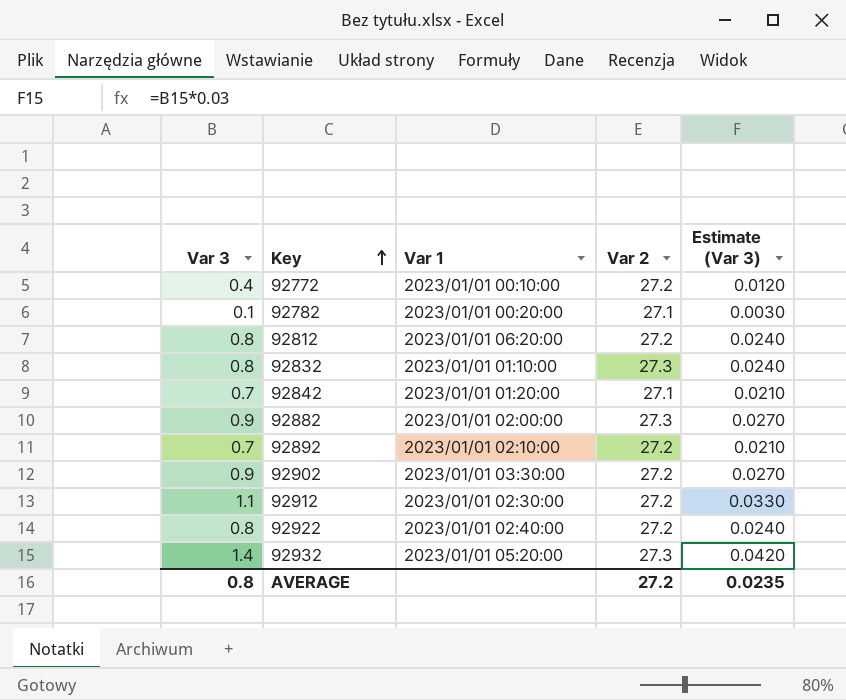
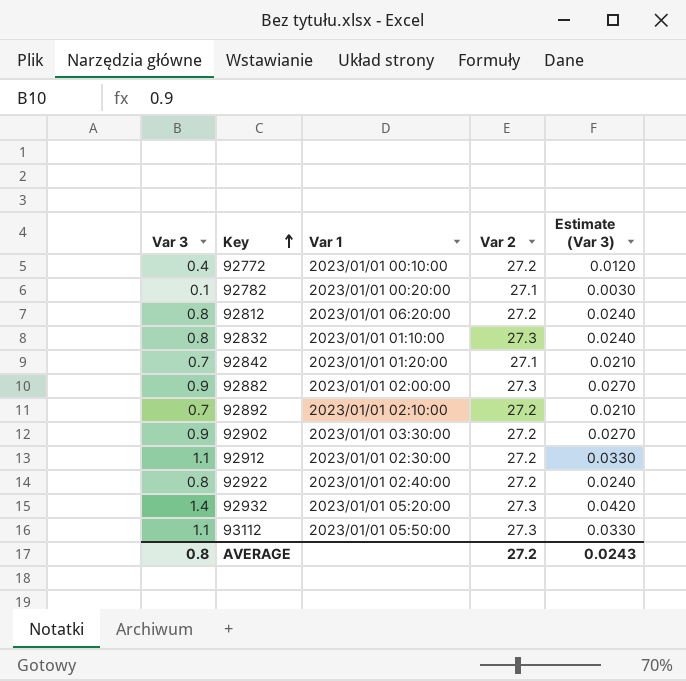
row 93112: none -> 1.1 | 2023/01/01 05:50:00 | 27.3 | 0.0330
AVERAGE | Estimate (Var 3): 0.0235 -> 0.0243

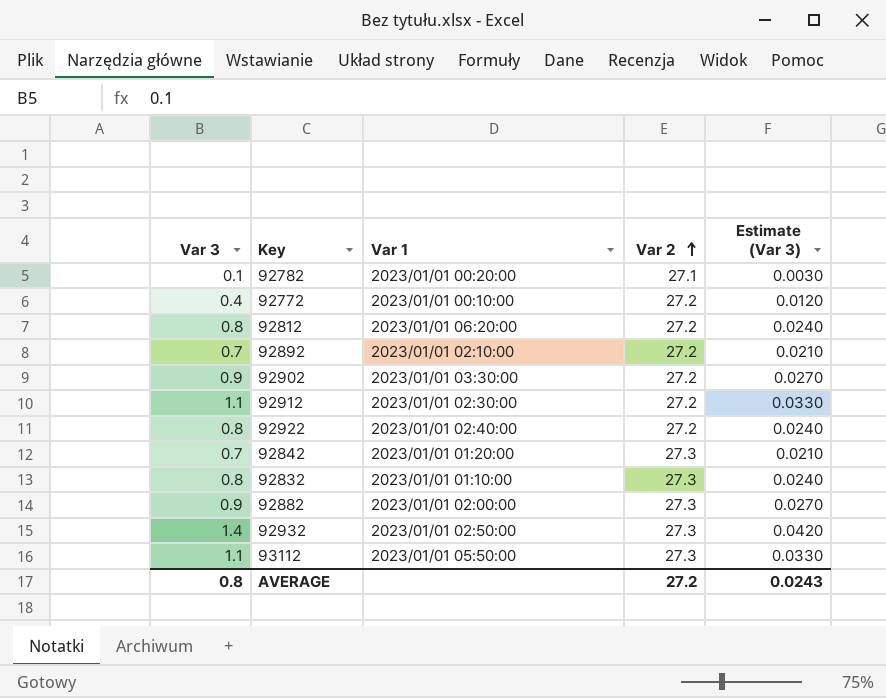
row order: Key ascending -> Var 2 ascending
92842 | Var 2: 27.1 -> 27.3
92932 | Var 1: 2023/01/01 05:20:00 -> 2023/01/01 02:50:00

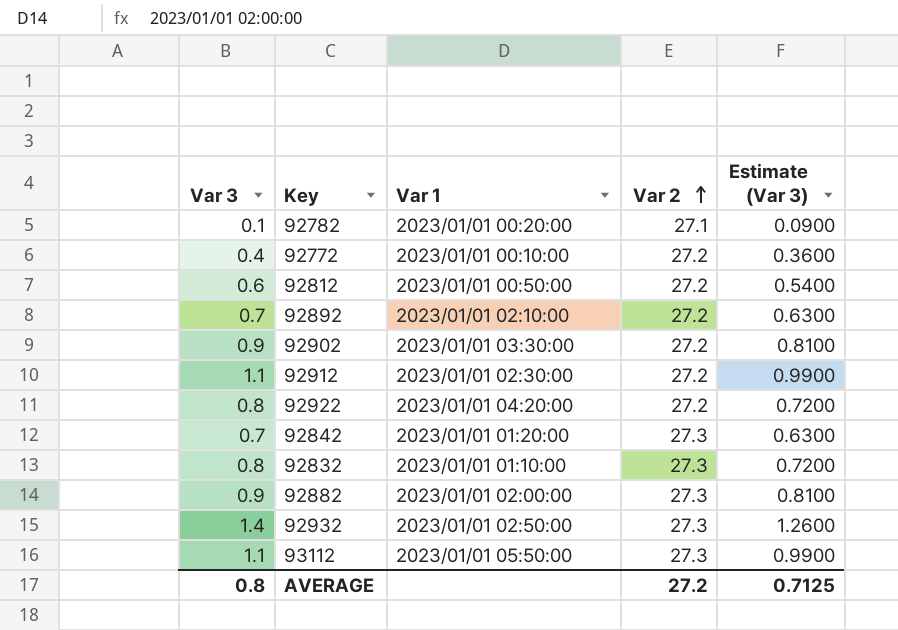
column Estimate (Var 3) | formula: [Var 3] * 0.03 -> [Var 3] * 0.9
92812 | Var 3: 0.8 -> 0.6
92812 | Var 1: 2023/01/01 06:20:00 -> 2023/01/01 00:50:00
92922 | Var 1: 2023/01/01 02:40:00 -> 2023/01/01 04:20:00
AVERAGE | Estimate (Var 3): 0.0243 -> 0.7125

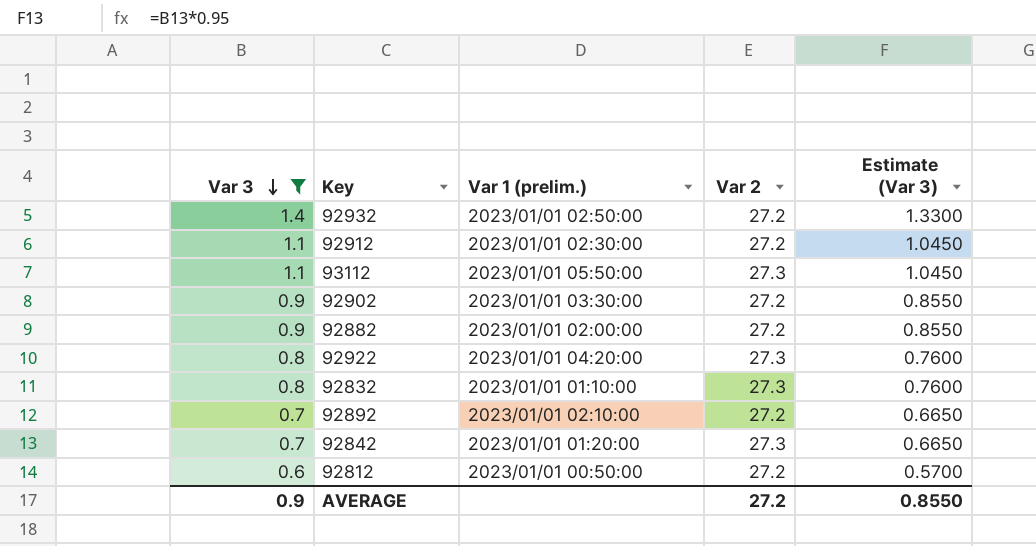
filter: none -> Var 3 >= 0.6
row order: Var 2 ascending -> Var 3 descending
column name: Var 1 -> Var 1 (prelim.)
column Estimate (Var 3) | formula: [Var 3] * 0.9 -> [Var 3] * 0.95
92932 | Var 2: 27.3 -> 27.2
92882 | Var 2: 27.3 -> 27.2
92922 | Var 2: 27.2 -> 27.3
AVERAGE | Var 3: 0.8 -> 0.9
AVERAGE | Estimate (Var 3): 0.7125 -> 0.8550

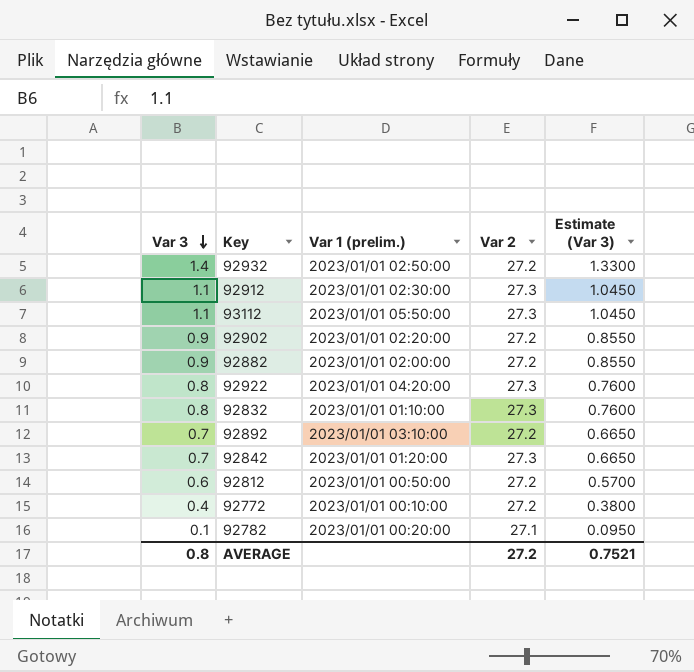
filter: Var 3 >= 0.6 -> none
92912 | Var 2: 27.2 -> 27.3
92902 | Var 1 (prelim.): 2023/01/01 03:30:00 -> 2023/01/01 02:20:00
92892 | Var 1 (prelim.): 2023/01/01 02:10:00 -> 2023/01/01 03:10:00
AVERAGE | Var 3: 0.9 -> 0.8
AVERAGE | Estimate (Var 3): 0.8550 -> 0.7521

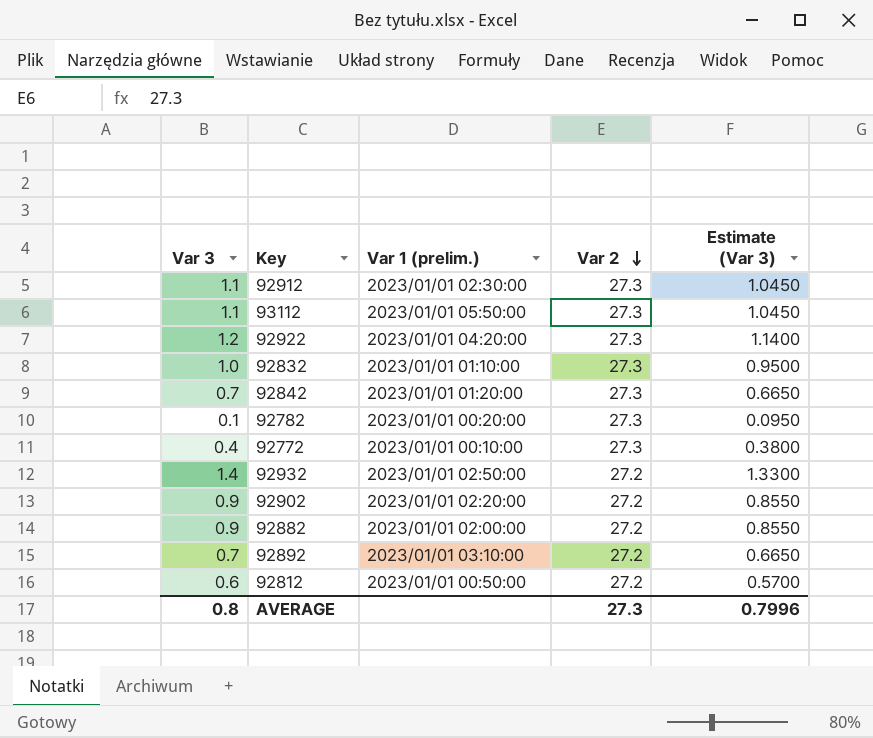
row order: Var 3 descending -> Var 2 descending
92922 | Var 3: 0.8 -> 1.2
92922 | Estimate (Var 3): 0.7600 -> 1.1400
92832 | Var 3: 0.8 -> 1.0
92832 | Estimate (Var 3): 0.7600 -> 0.9500
92782 | Var 2: 27.1 -> 27.3
92772 | Var 2: 27.2 -> 27.3
AVERAGE | Var 2: 27.2 -> 27.3
AVERAGE | Estimate (Var 3): 0.7521 -> 0.7996

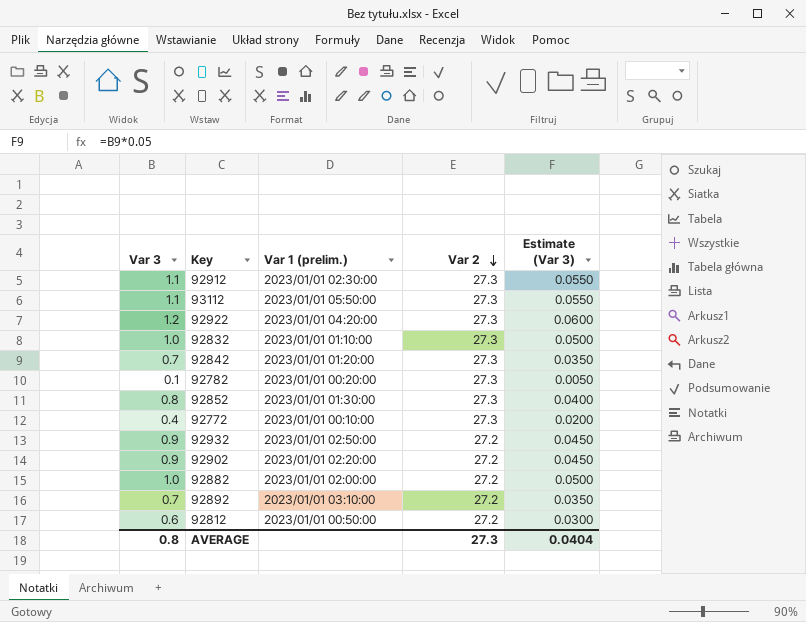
column Estimate (Var 3) | formula: [Var 3] * 0.95 -> [Var 3] * 0.05
row 92852: none -> 0.8 | 2023/01/01 01:30:00 | 27.3 | 0.0400
92932 | Var 3: 1.4 -> 0.9
92882 | Var 3: 0.9 -> 1.0
AVERAGE | Estimate (Var 3): 0.7996 -> 0.0404

